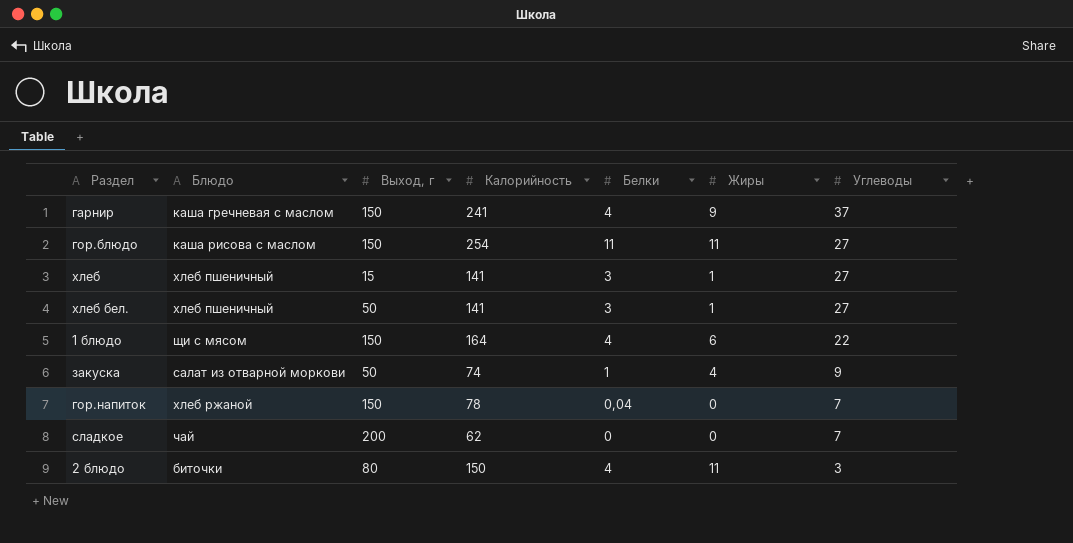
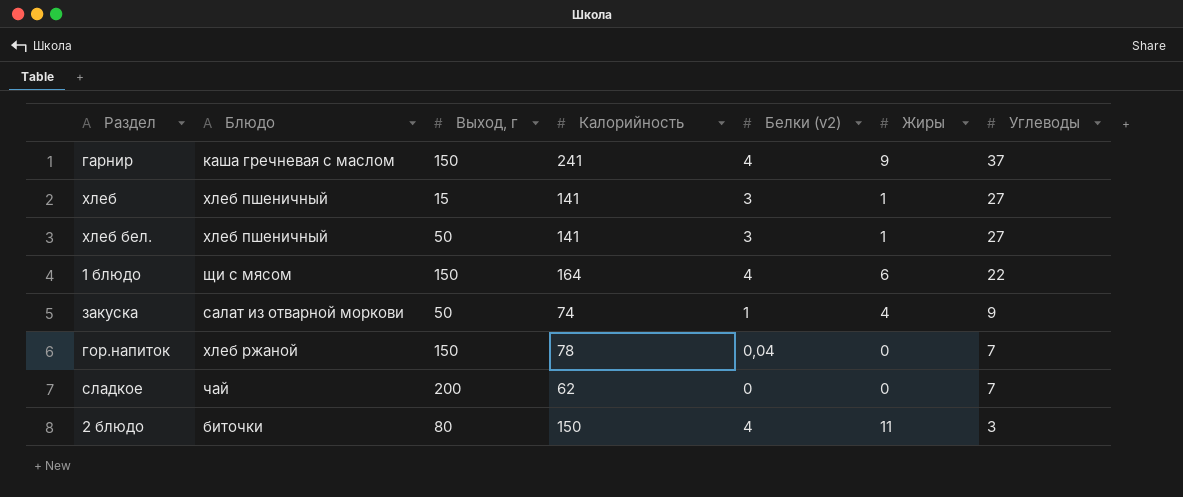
column name: Белки -> Белки (v2)
row гор.блюдо: каша рисова с маслом | 150 | 254 | 11 | 11 | 27 -> none

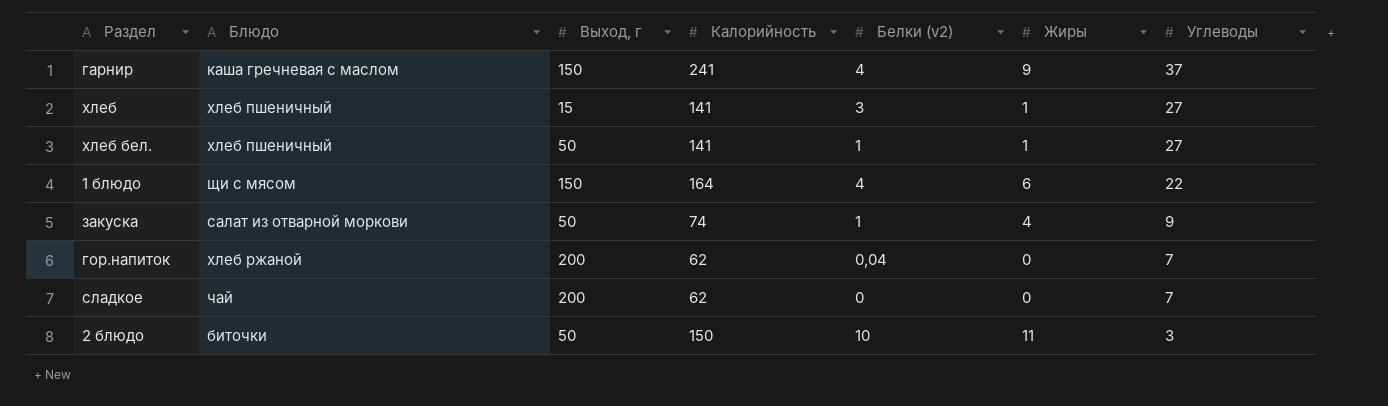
хлеб бел. | Белки (v2): 3 -> 1
гор.напиток | Выход, г: 150 -> 200
гор.напиток | Калорийность: 78 -> 62
2 блюдо | Выход, г: 80 -> 50
2 блюдо | Белки (v2): 4 -> 10

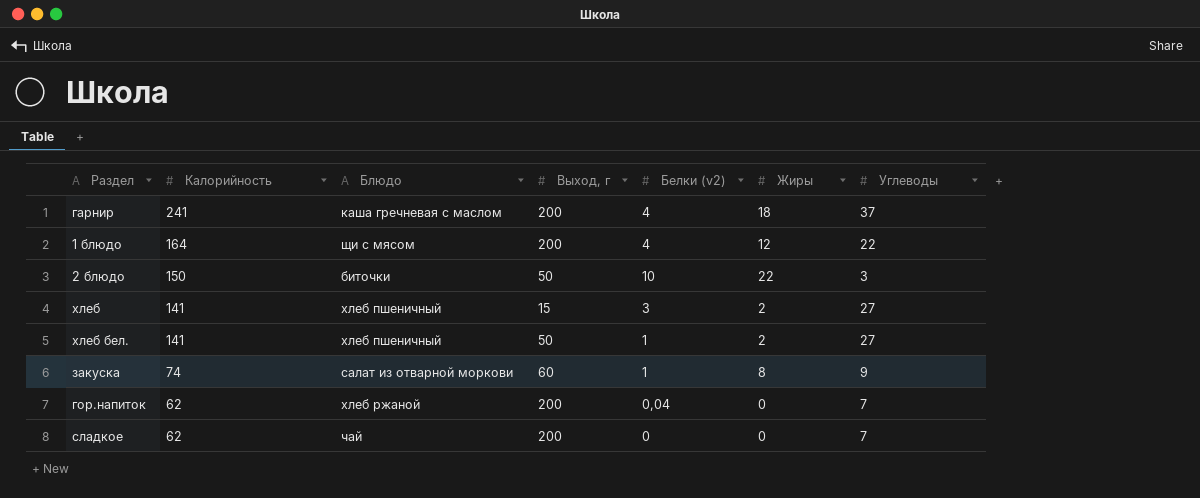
row order: Углеводы descending -> Калорийность descending
column Калорийность | position: 4 -> 2
гарнир | Выход, г: 150 -> 200
гарнир | Жиры: 9 -> 18
1 блюдо | Выход, г: 150 -> 200
1 блюдо | Жиры: 6 -> 12
2 блюдо | Жиры: 11 -> 22
хлеб | Жиры: 1 -> 2
хлеб бел. | Жиры: 1 -> 2
закуска | Выход, г: 50 -> 60
закуска | Жиры: 4 -> 8

